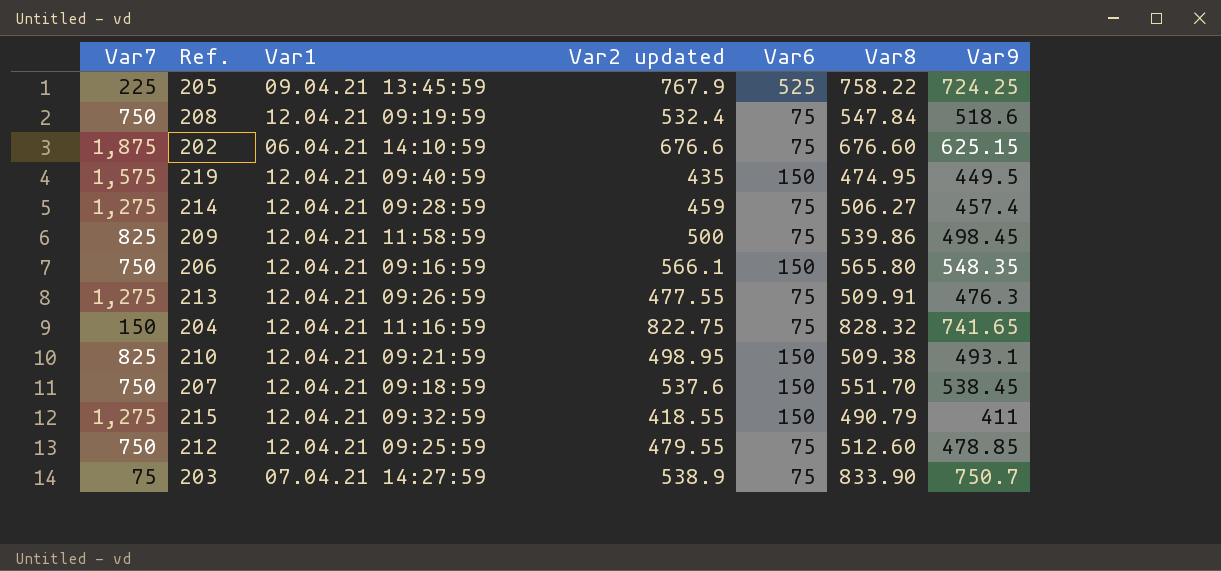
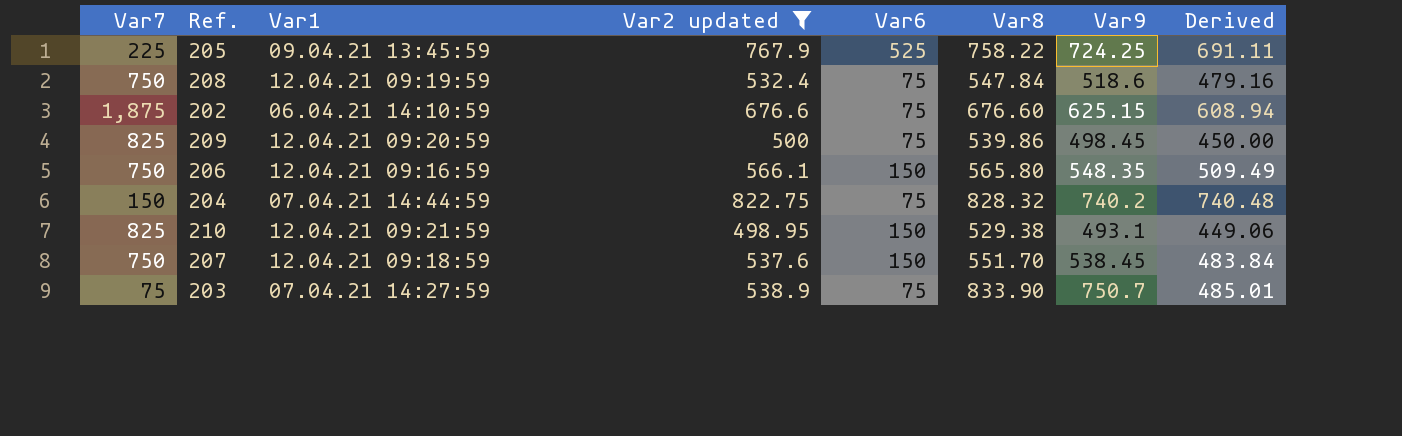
filter: none -> Var2 updated >= 498.95
column Derived | formula: none -> [Var2 updated] * 0.9
209 | Var1: 12.04.21 11:58:59 -> 12.04.21 09:20:59
204 | Var1: 12.04.21 11:16:59 -> 07.04.21 14:44:59
204 | Var9: 741.65 -> 740.2
210 | Var8: 509.38 -> 529.38

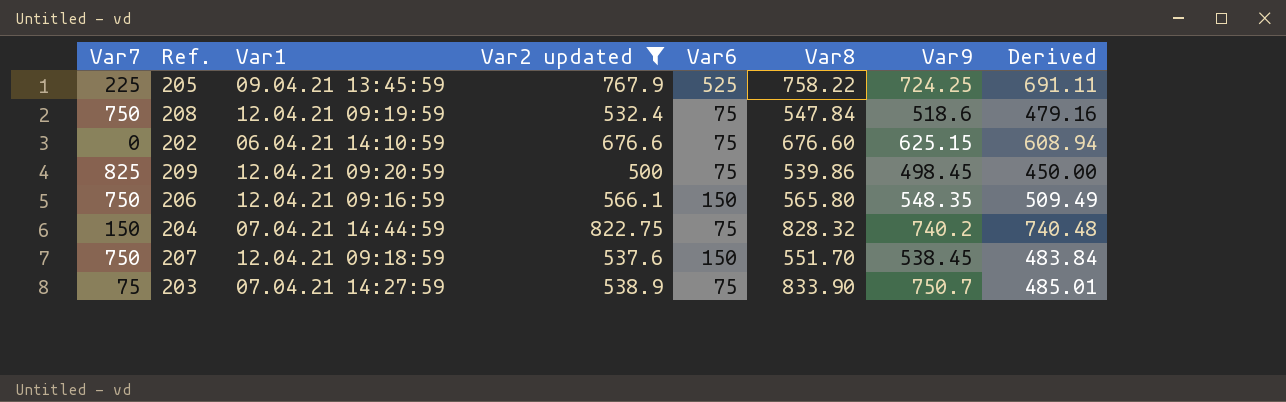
row 210: 825 | 12.04.21 09:21:59 | 498.95 | 150 | 529.38 | 493.1 | 449.06 -> none
202 | Var7: 1,875 -> 0

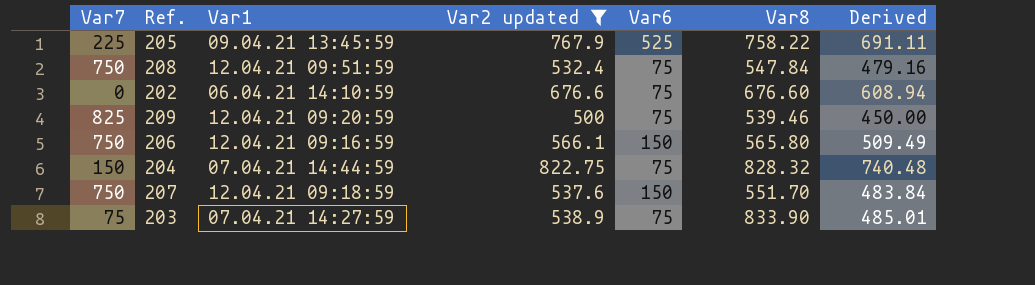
column Var9 | position: 7 -> none
208 | Var1: 12.04.21 09:19:59 -> 12.04.21 09:51:59
209 | Var8: 539.86 -> 539.46

